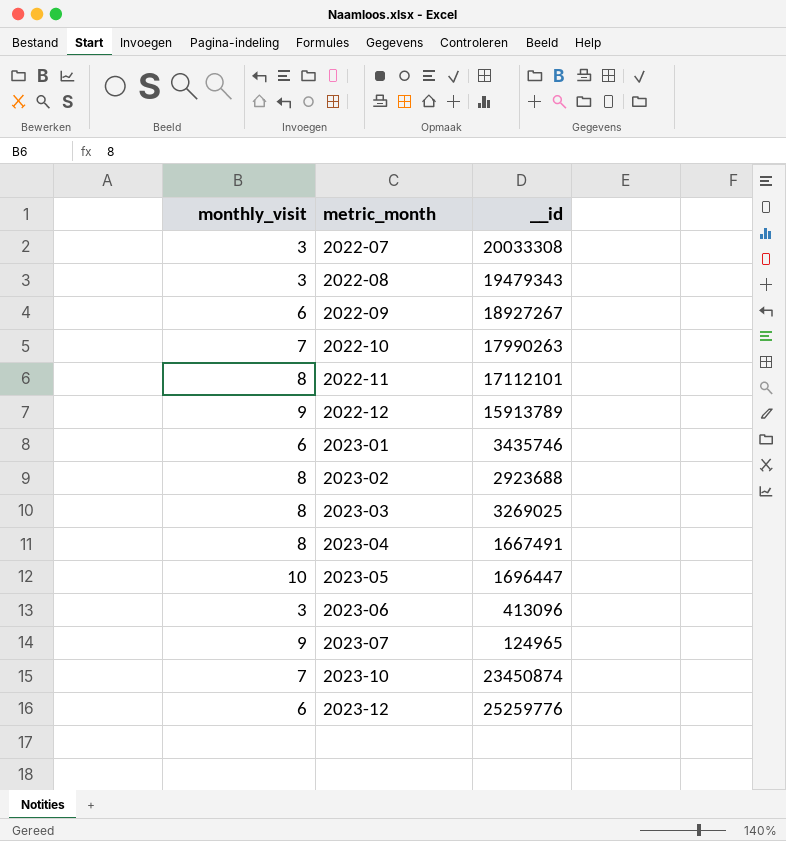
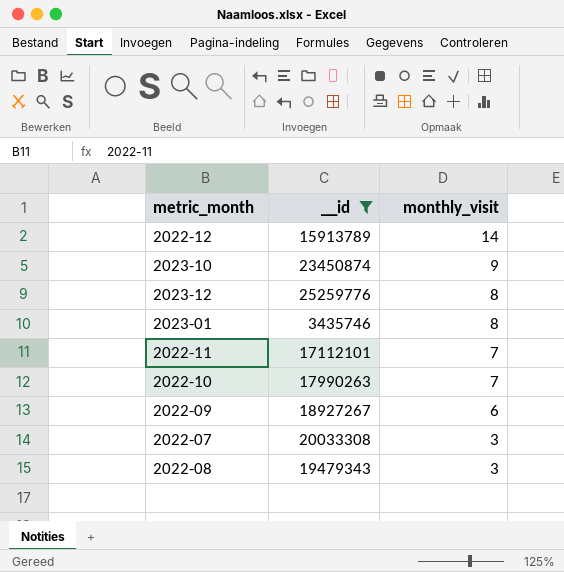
filter: none -> __id >= 3435746
row order: metric_month ascending -> monthly_visit descending
column monthly_visit | position: 1 -> 3
2022-12 | monthly_visit: 9 -> 14
2023-10 | monthly_visit: 7 -> 9
2023-12 | monthly_visit: 6 -> 8
2023-01 | monthly_visit: 6 -> 8
2022-11 | monthly_visit: 8 -> 7

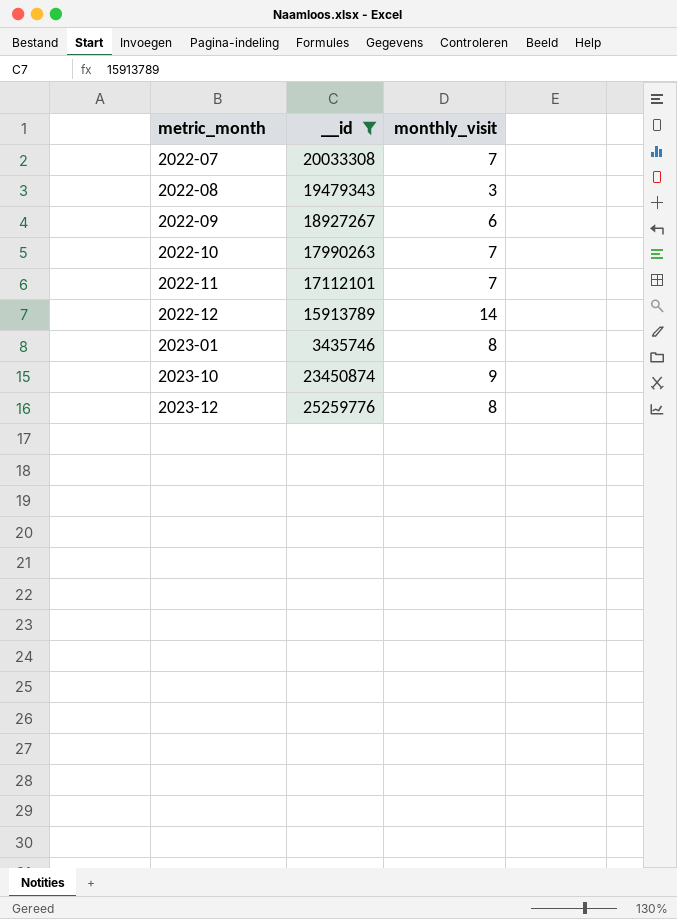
row order: monthly_visit descending -> metric_month ascending
2022-07 | monthly_visit: 3 -> 7

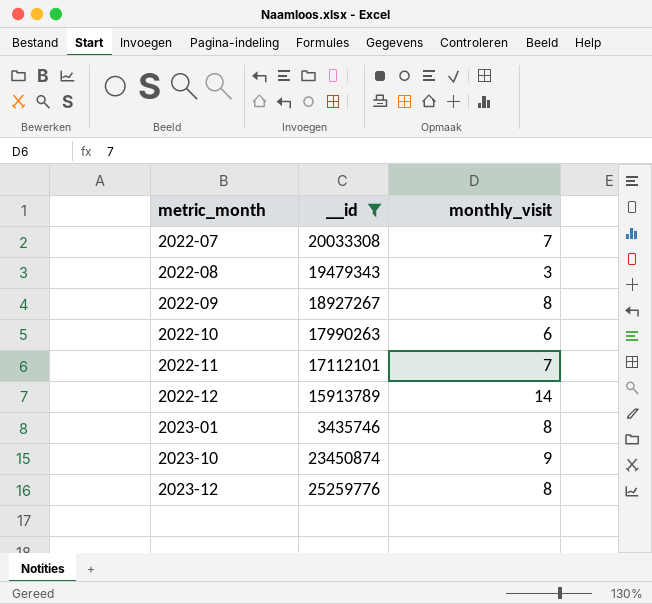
2022-09 | monthly_visit: 6 -> 8
2022-10 | monthly_visit: 7 -> 6

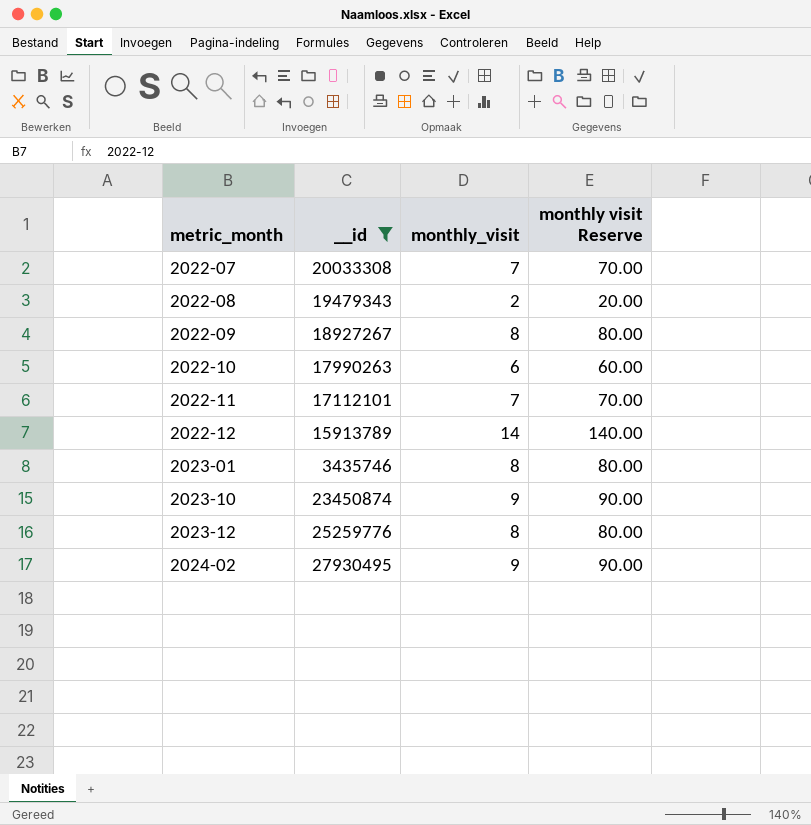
column monthly visit Reserve | formula: none -> [monthly_visit] * 10
2022-08 | monthly_visit: 3 -> 2
row 2024-02: none -> 27930495 | 9 | 90.00

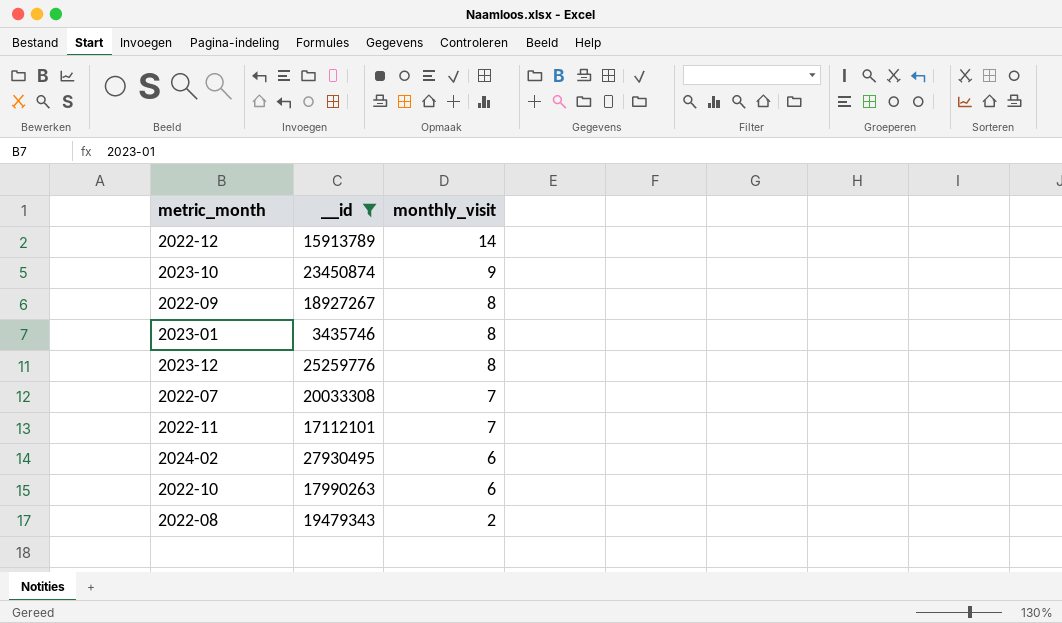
row order: metric_month ascending -> monthly_visit descending
column monthly visit Reserve | formula: [monthly_visit] * 10 -> none
2024-02 | monthly_visit: 9 -> 6

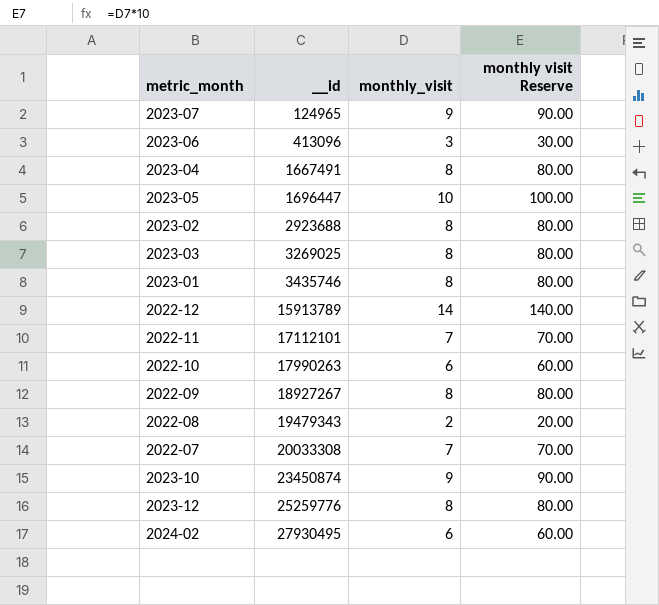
filter: __id >= 3435746 -> none
row order: monthly_visit descending -> __id ascending
column monthly visit Reserve | formula: none -> [monthly_visit] * 10

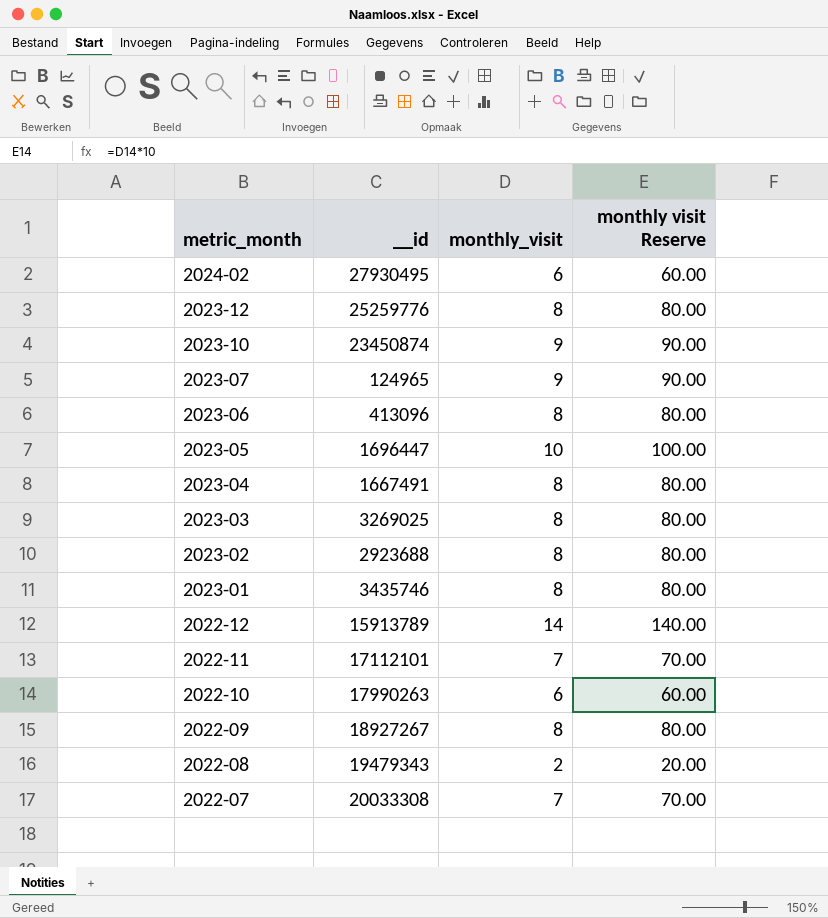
row order: __id ascending -> metric_month descending
2023-06 | monthly_visit: 3 -> 8
2023-06 | monthly visit Reserve: 30.00 -> 80.00

